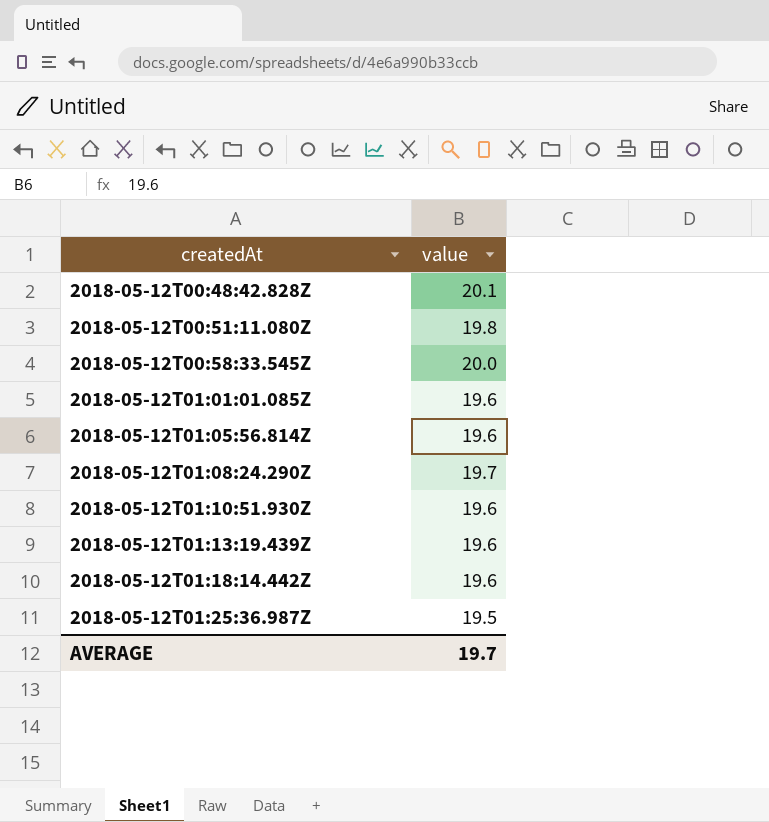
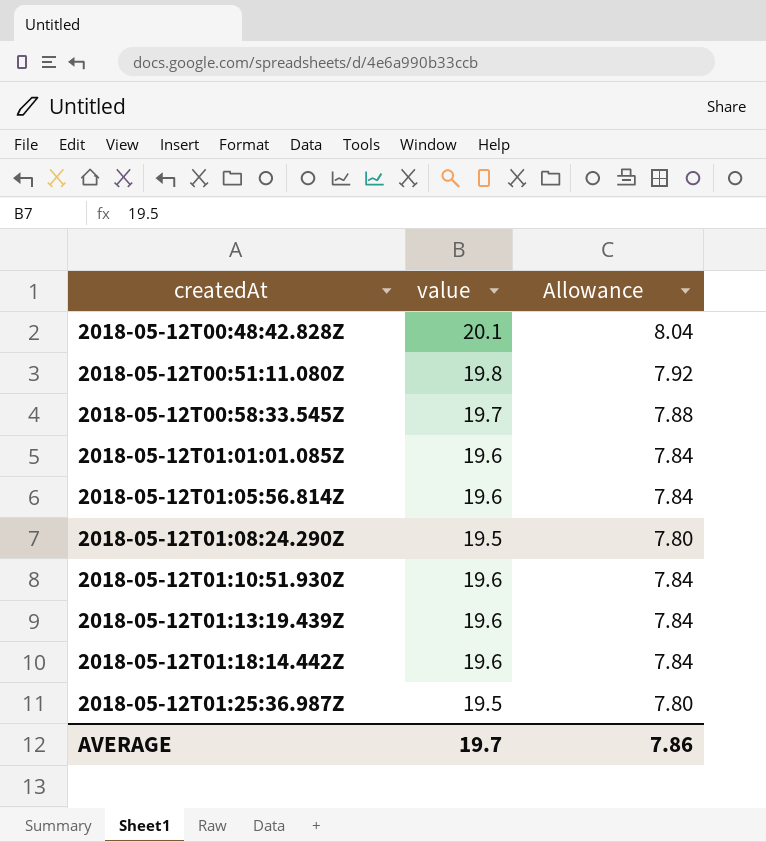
column Allowance | formula: none -> [value] * 0.4
2018-05-12T00:58:33.545Z | value: 20.0 -> 19.7
2018-05-12T01:08:24.290Z | value: 19.7 -> 19.5

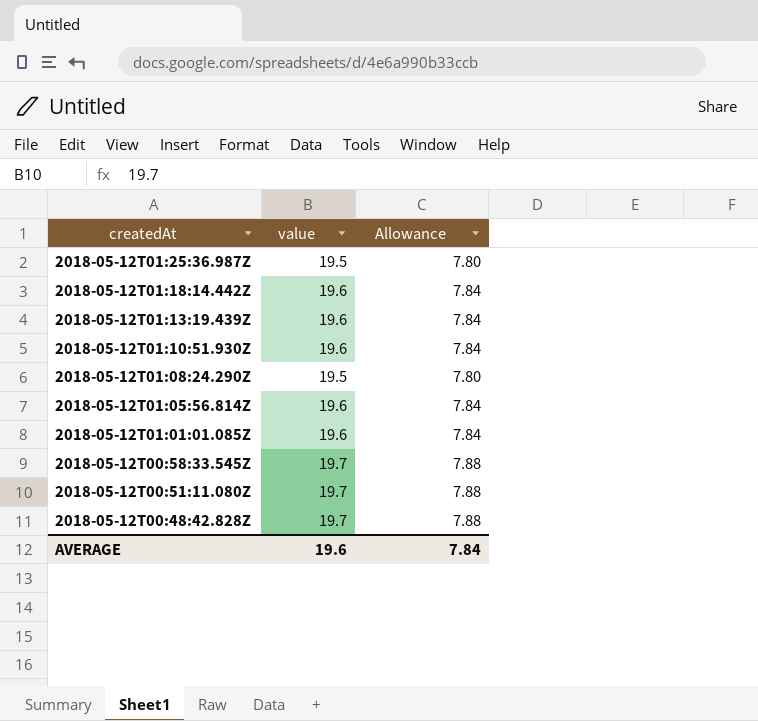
row order: createdAt ascending -> createdAt descending
2018-05-12T00:51:11.080Z | value: 19.8 -> 19.7
2018-05-12T00:51:11.080Z | Allowance: 7.92 -> 7.88
2018-05-12T00:48:42.828Z | value: 20.1 -> 19.7
2018-05-12T00:48:42.828Z | Allowance: 8.04 -> 7.88
AVERAGE | value: 19.7 -> 19.6
AVERAGE | Allowance: 7.86 -> 7.84

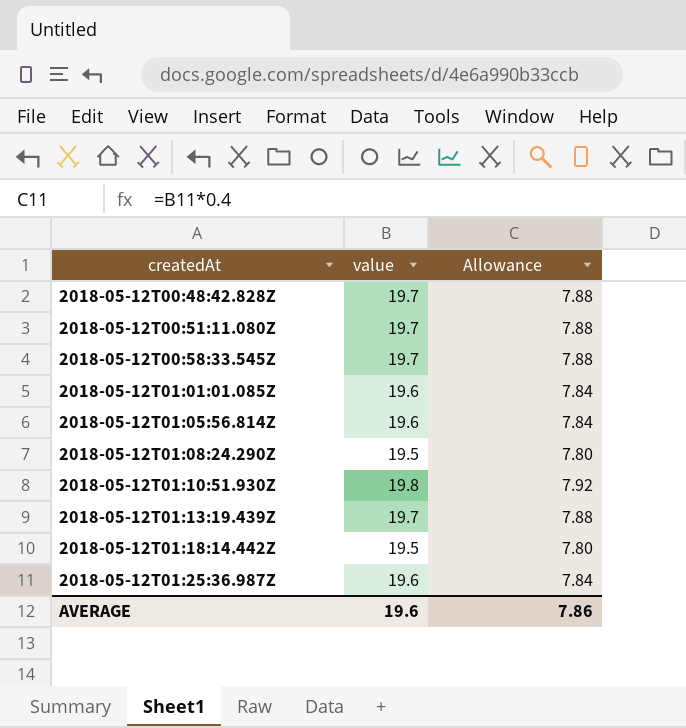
row order: createdAt descending -> createdAt ascending
2018-05-12T01:10:51.930Z | value: 19.6 -> 19.8
2018-05-12T01:10:51.930Z | Allowance: 7.84 -> 7.92
2018-05-12T01:13:19.439Z | value: 19.6 -> 19.7
2018-05-12T01:13:19.439Z | Allowance: 7.84 -> 7.88
2018-05-12T01:18:14.442Z | value: 19.6 -> 19.5
2018-05-12T01:18:14.442Z | Allowance: 7.84 -> 7.80
2018-05-12T01:25:36.987Z | value: 19.5 -> 19.6
2018-05-12T01:25:36.987Z | Allowance: 7.80 -> 7.84
AVERAGE | Allowance: 7.84 -> 7.86

